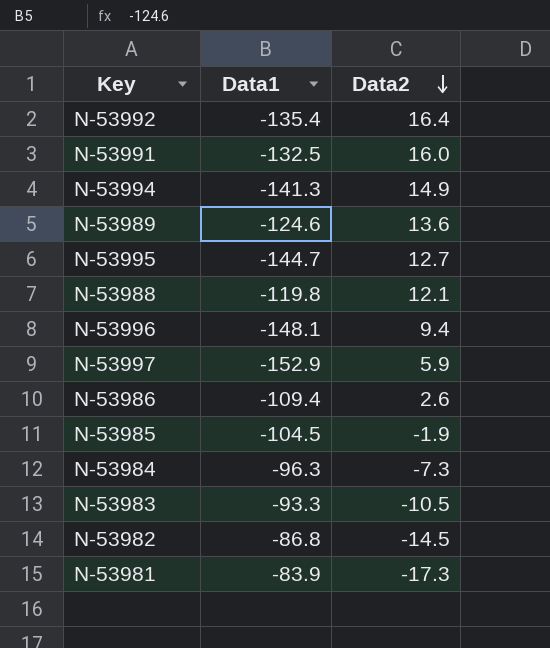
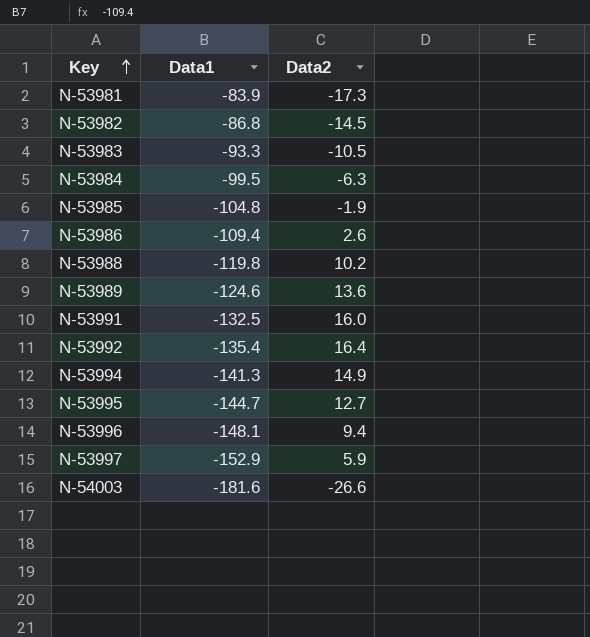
row order: Data2 descending -> Key ascending
N-53984 | Data1: -96.3 -> -99.5
N-53984 | Data2: -7.3 -> -6.3
N-53985 | Data1: -104.5 -> -104.8
N-53988 | Data2: 12.1 -> 10.2
row N-54003: none -> -181.6 | -26.6

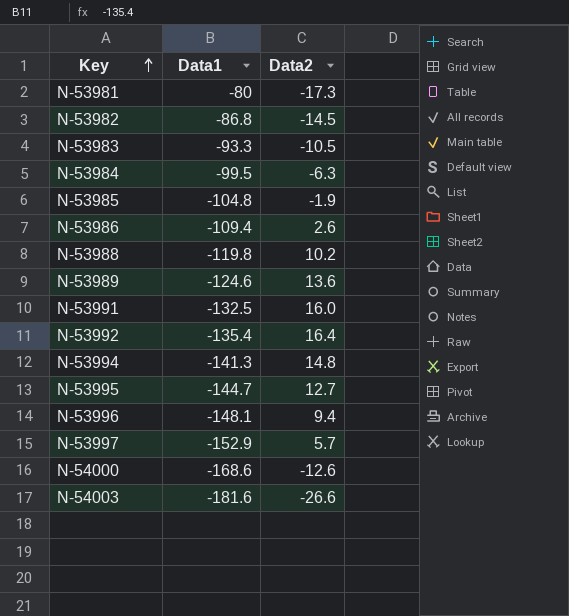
N-53981 | Data1: -83.9 -> -80
N-53994 | Data2: 14.9 -> 14.8
N-53997 | Data2: 5.9 -> 5.7
row N-54000: none -> -168.6 | -12.6

